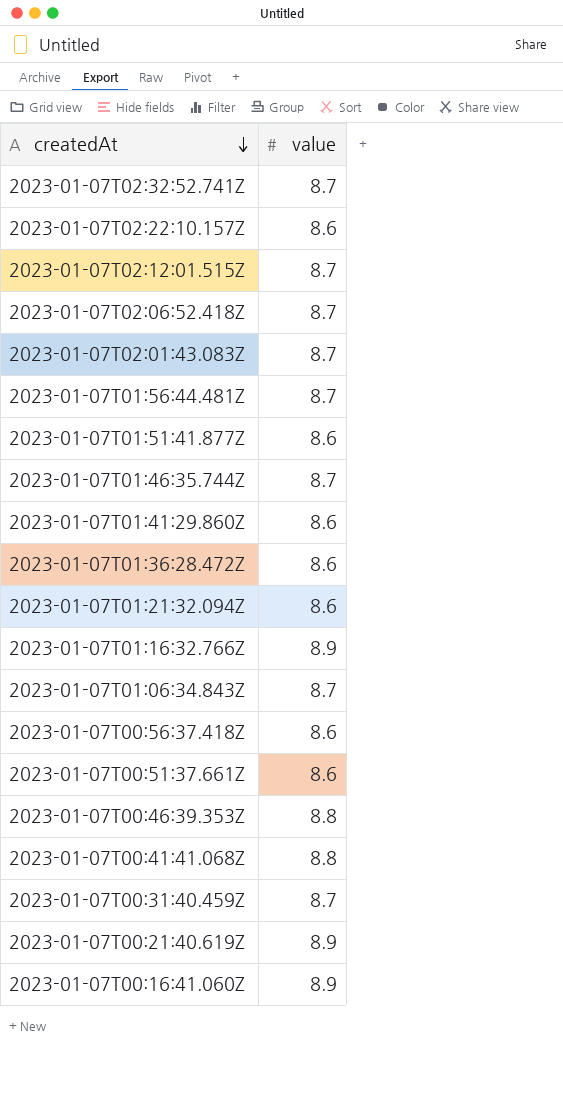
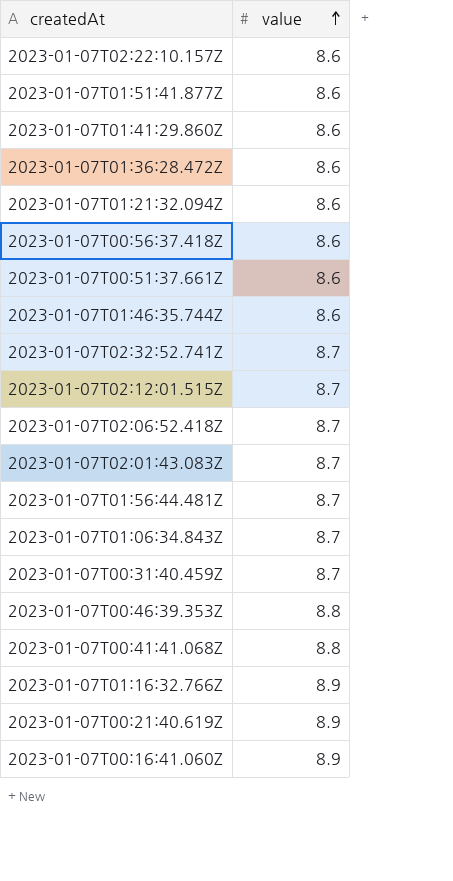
row order: createdAt descending -> value ascending
2023-01-07T01:46:35.744Z | value: 8.7 -> 8.6

